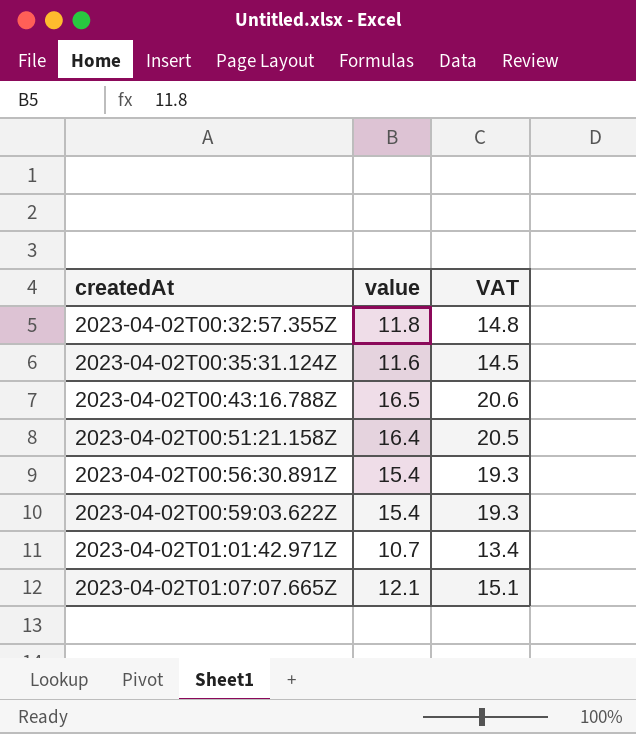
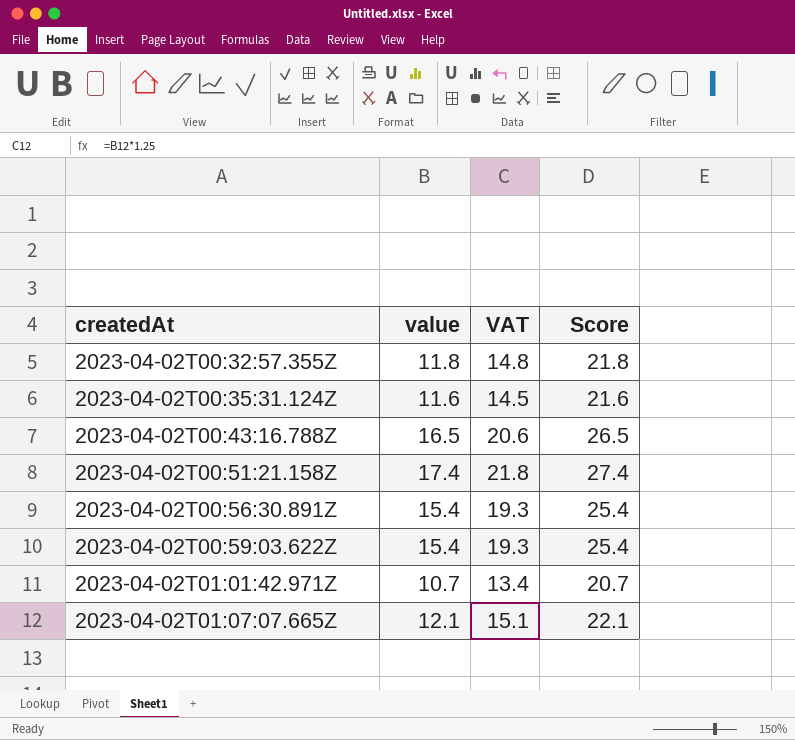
column Score | formula: none -> [value] + 10
2023-04-02T00:51:21.158Z | value: 16.4 -> 17.4
2023-04-02T00:51:21.158Z | VAT: 20.5 -> 21.8

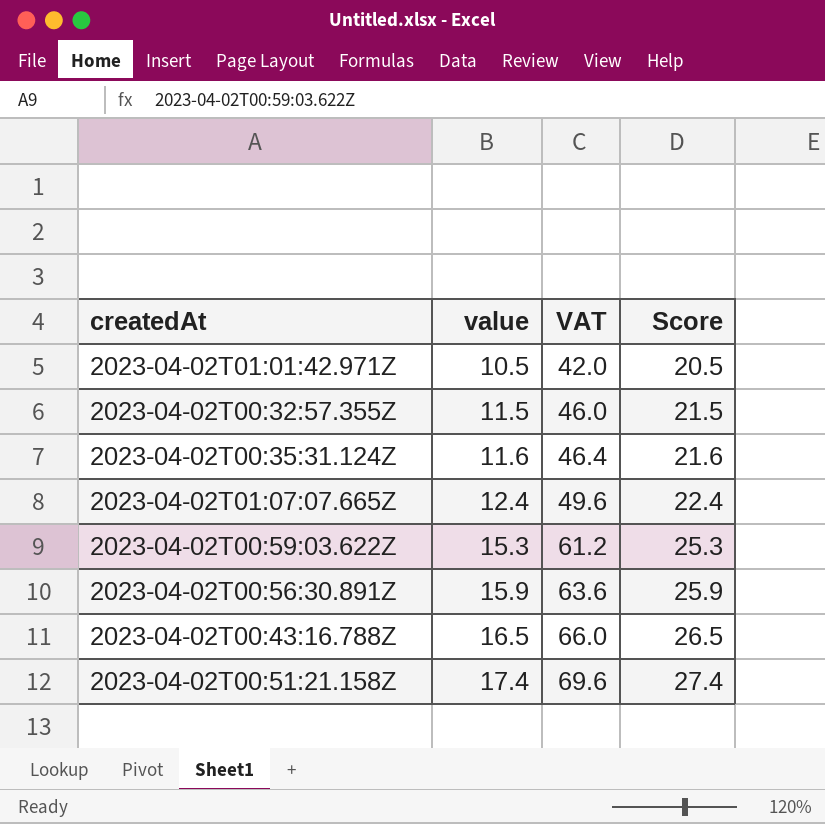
row order: createdAt ascending -> value ascending
column VAT | formula: [value] * 1.25 -> [value] * 4
2023-04-02T01:01:42.971Z | value: 10.7 -> 10.5
2023-04-02T01:01:42.971Z | Score: 20.7 -> 20.5
2023-04-02T00:32:57.355Z | value: 11.8 -> 11.5
2023-04-02T00:32:57.355Z | Score: 21.8 -> 21.5
2023-04-02T01:07:07.665Z | value: 12.1 -> 12.4
2023-04-02T01:07:07.665Z | Score: 22.1 -> 22.4
2023-04-02T00:59:03.622Z | value: 15.4 -> 15.3
2023-04-02T00:59:03.622Z | Score: 25.4 -> 25.3
2023-04-02T00:56:30.891Z | value: 15.4 -> 15.9
2023-04-02T00:56:30.891Z | Score: 25.4 -> 25.9

